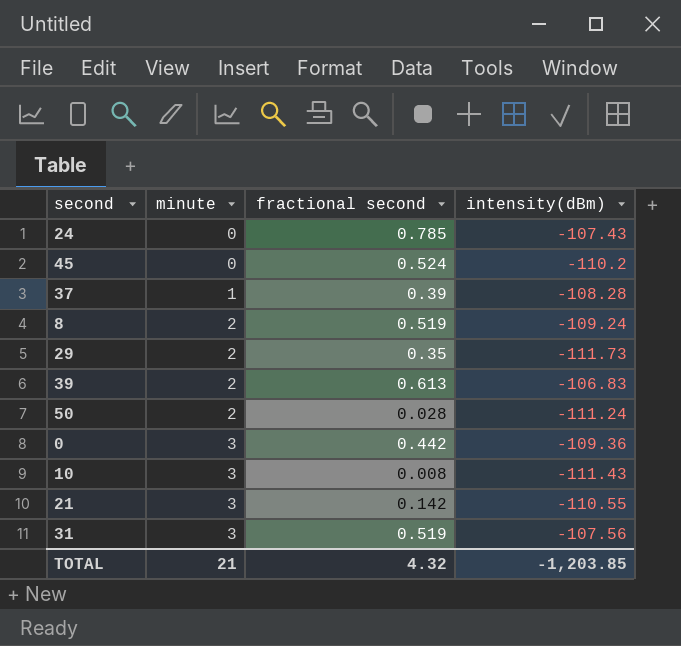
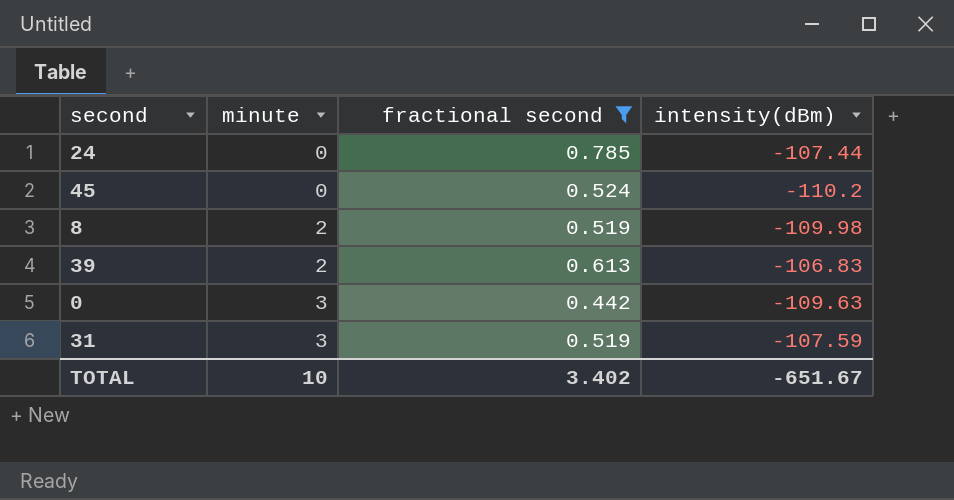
filter: none -> fractional second >= 0.442
24 | intensity(dBm): -107.43 -> -107.44
8 | intensity(dBm): -109.24 -> -109.98
0 | intensity(dBm): -109.36 -> -109.63
31 | intensity(dBm): -107.56 -> -107.59
TOTAL | minute: 21 -> 10
TOTAL | fractional second: 4.32 -> 3.402
TOTAL | intensity(dBm): -1,203.85 -> -651.67

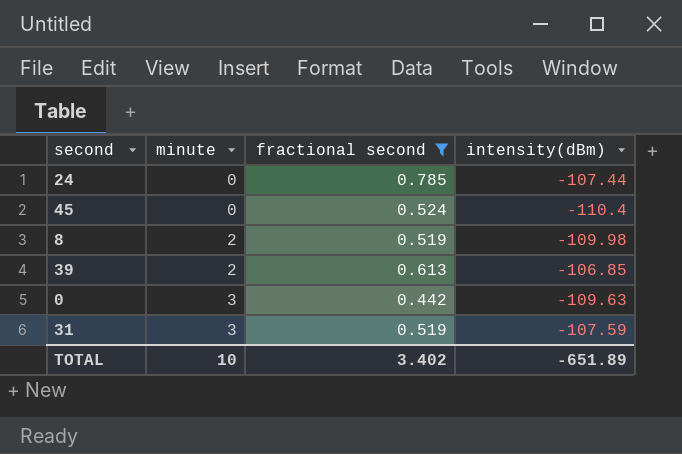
45 | intensity(dBm): -110.2 -> -110.4
39 | intensity(dBm): -106.83 -> -106.85
TOTAL | intensity(dBm): -651.67 -> -651.89

